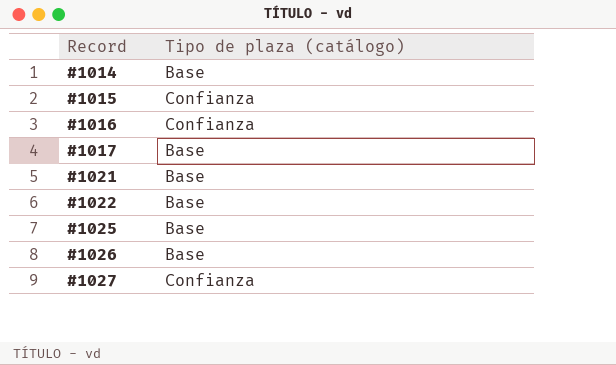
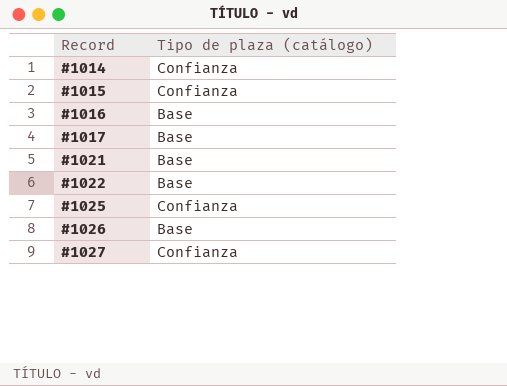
#1014 | Tipo de plaza (catálogo): Base -> Confianza
#1016 | Tipo de plaza (catálogo): Confianza -> Base
#1025 | Tipo de plaza (catálogo): Base -> Confianza

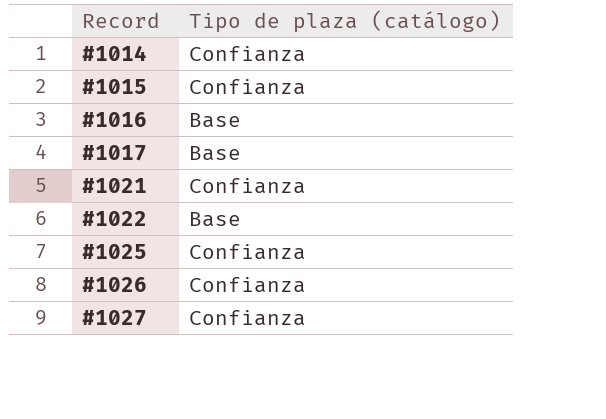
#1021 | Tipo de plaza (catálogo): Base -> Confianza
#1026 | Tipo de plaza (catálogo): Base -> Confianza

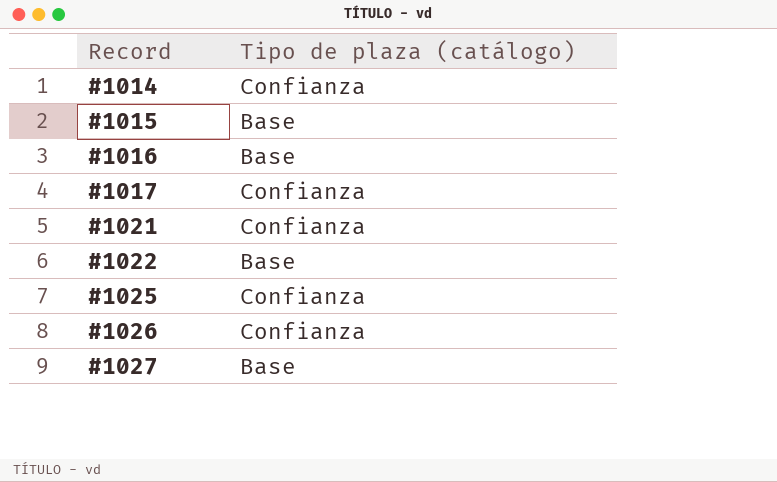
#1015 | Tipo de plaza (catálogo): Confianza -> Base
#1017 | Tipo de plaza (catálogo): Base -> Confianza
#1027 | Tipo de plaza (catálogo): Confianza -> Base

